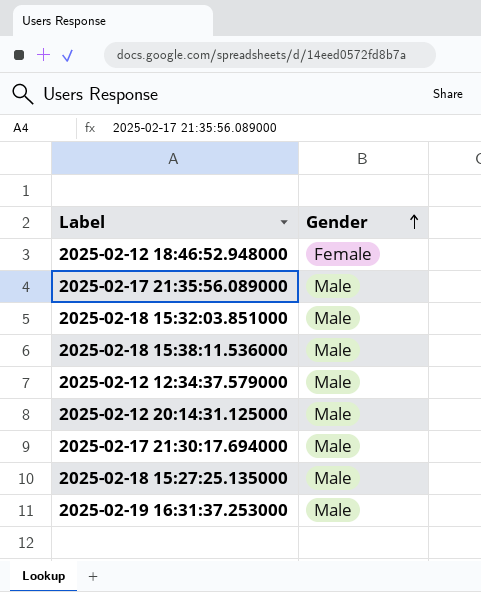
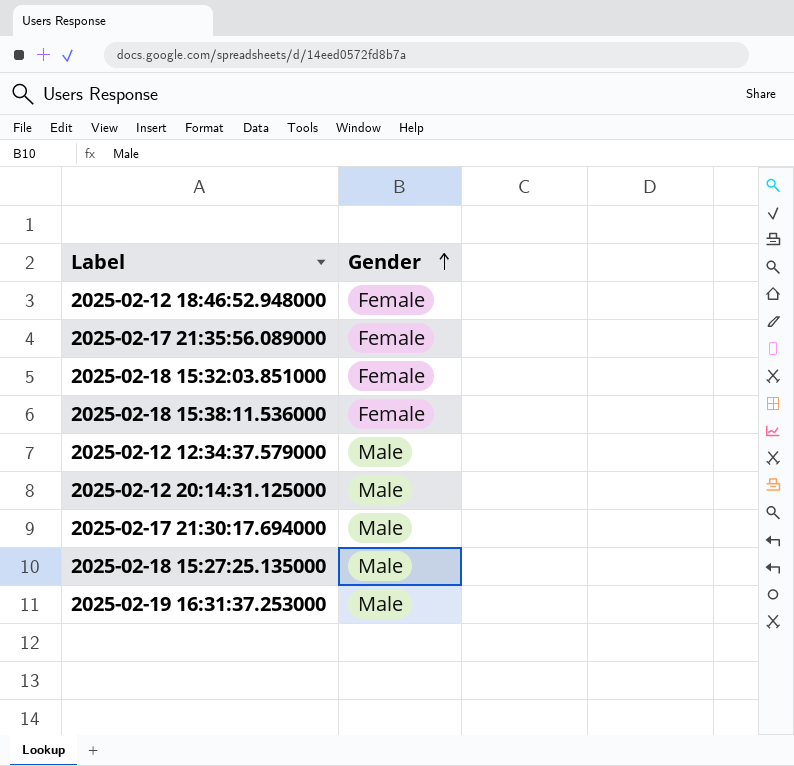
2025-02-17 21:35:56.089000 | Gender: Male -> Female
2025-02-18 15:32:03.851000 | Gender: Male -> Female
2025-02-18 15:38:11.536000 | Gender: Male -> Female

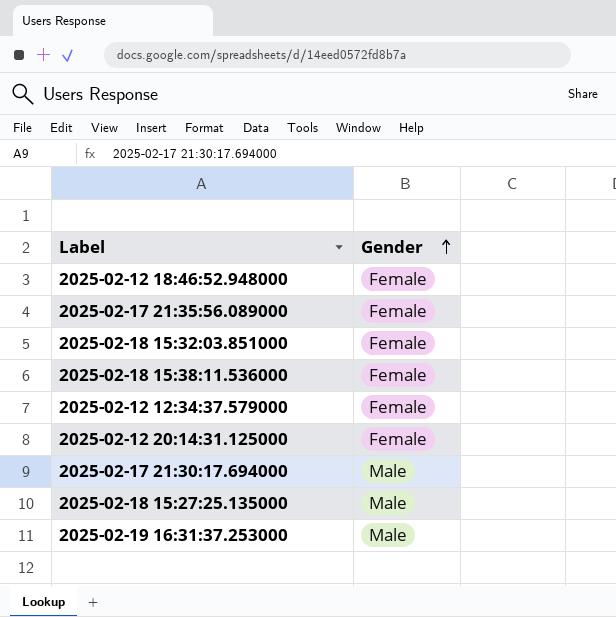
2025-02-12 12:34:37.579000 | Gender: Male -> Female
2025-02-12 20:14:31.125000 | Gender: Male -> Female

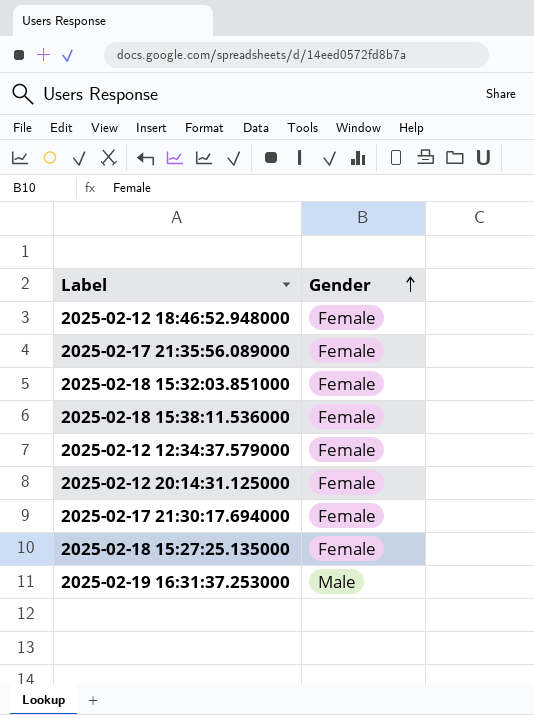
2025-02-17 21:30:17.694000 | Gender: Male -> Female
2025-02-18 15:27:25.135000 | Gender: Male -> Female

